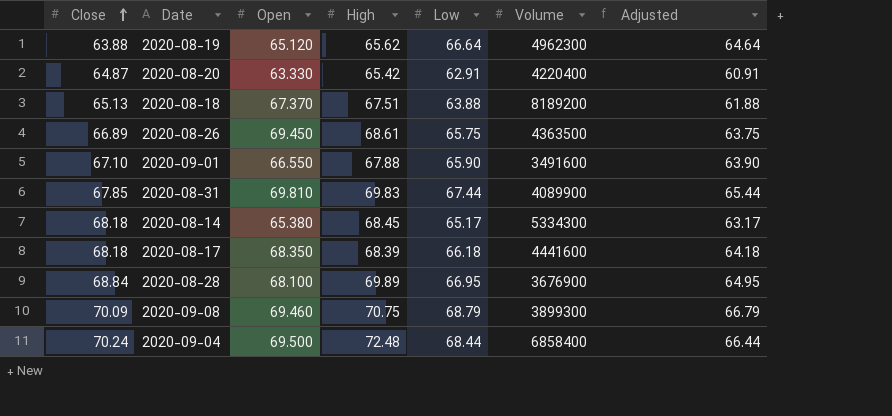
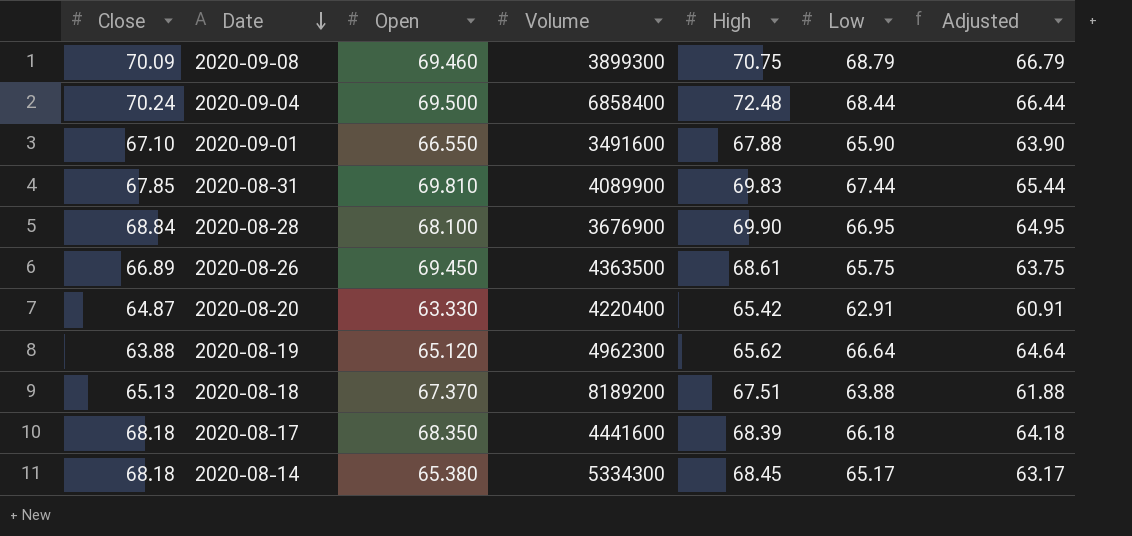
row order: Close ascending -> Date descending
column Volume | position: 6 -> 4
2020-08-28 | High: 69.89 -> 69.90

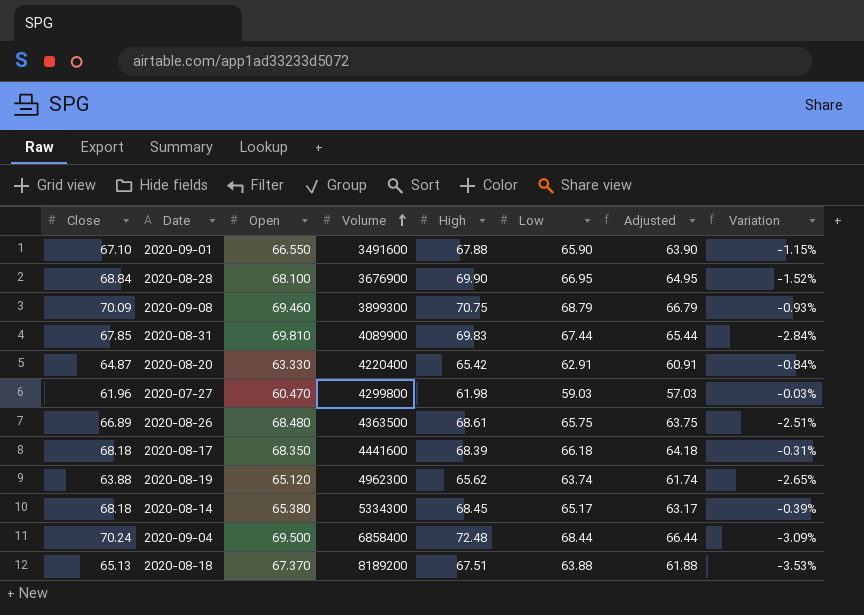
row order: Date descending -> Volume ascending
column Variation | formula: none -> ([Close] - [High]) / [High]
row 2020-07-27: none -> 61.96 | 60.470 | 4299800 | 61.98 | 59.03 | 57.03 | -0.03%
2020-08-26 | Open: 69.450 -> 68.480
2020-08-19 | Low: 66.64 -> 63.74
2020-08-19 | Adjusted: 64.64 -> 61.74

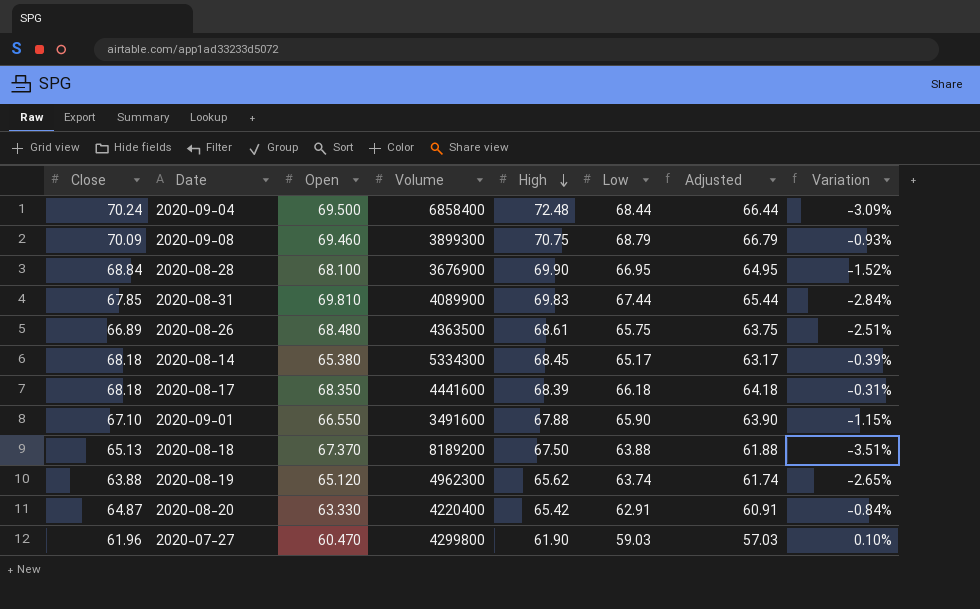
row order: Volume ascending -> High descending
2020-08-18 | High: 67.51 -> 67.50
2020-08-18 | Variation: -3.53% -> -3.51%
2020-07-27 | High: 61.98 -> 61.90
2020-07-27 | Variation: -0.03% -> 0.10%

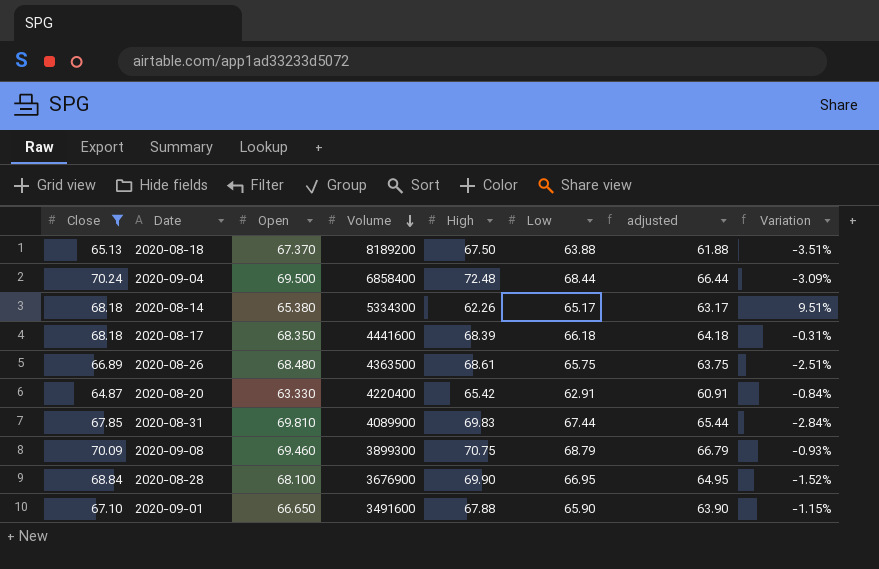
filter: none -> Close >= 64.87
row order: High descending -> Volume descending
column name: Adjusted -> adjusted
2020-08-14 | High: 68.45 -> 62.26
2020-08-14 | Variation: -0.39% -> 9.51%
2020-09-01 | Open: 66.550 -> 66.650

